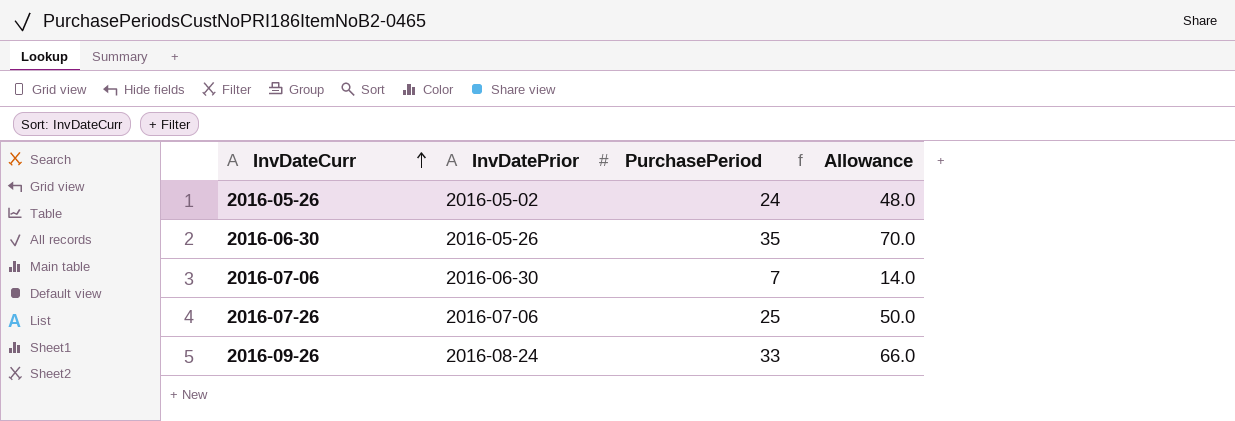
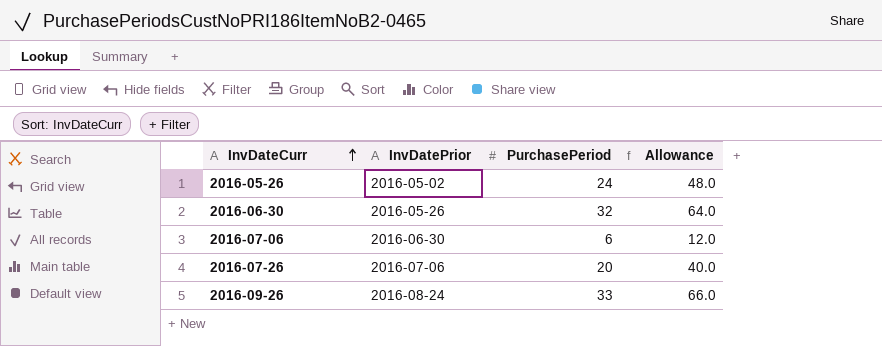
2016-06-30 | PurchasePeriod: 35 -> 32
2016-06-30 | Allowance: 70.0 -> 64.0
2016-07-06 | PurchasePeriod: 7 -> 6
2016-07-06 | Allowance: 14.0 -> 12.0
2016-07-26 | PurchasePeriod: 25 -> 20
2016-07-26 | Allowance: 50.0 -> 40.0

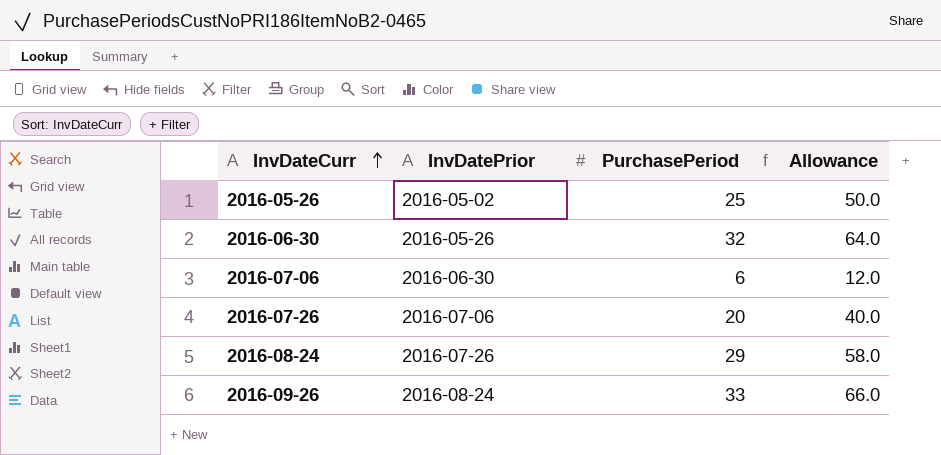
2016-05-26 | PurchasePeriod: 24 -> 25
2016-05-26 | Allowance: 48.0 -> 50.0
row 2016-08-24: none -> 2016-07-26 | 29 | 58.0

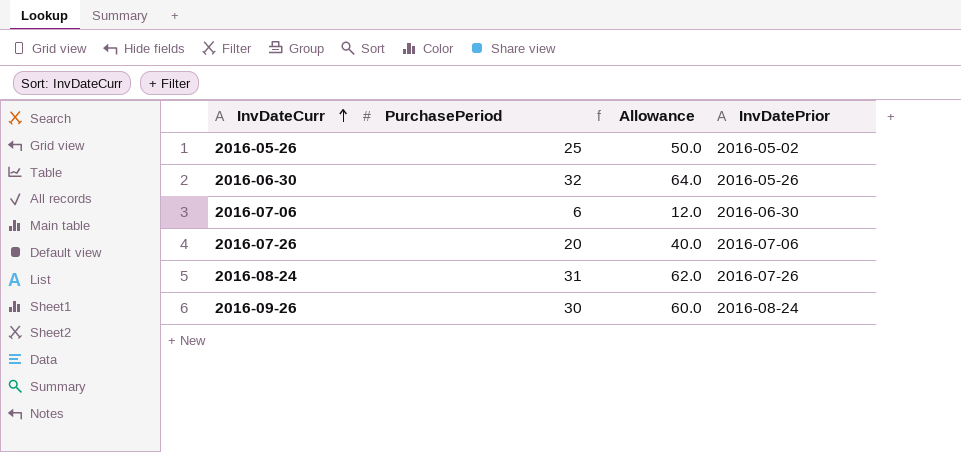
column InvDatePrior | position: 2 -> 4
2016-08-24 | PurchasePeriod: 29 -> 31
2016-08-24 | Allowance: 58.0 -> 62.0
2016-09-26 | PurchasePeriod: 33 -> 30
2016-09-26 | Allowance: 66.0 -> 60.0

